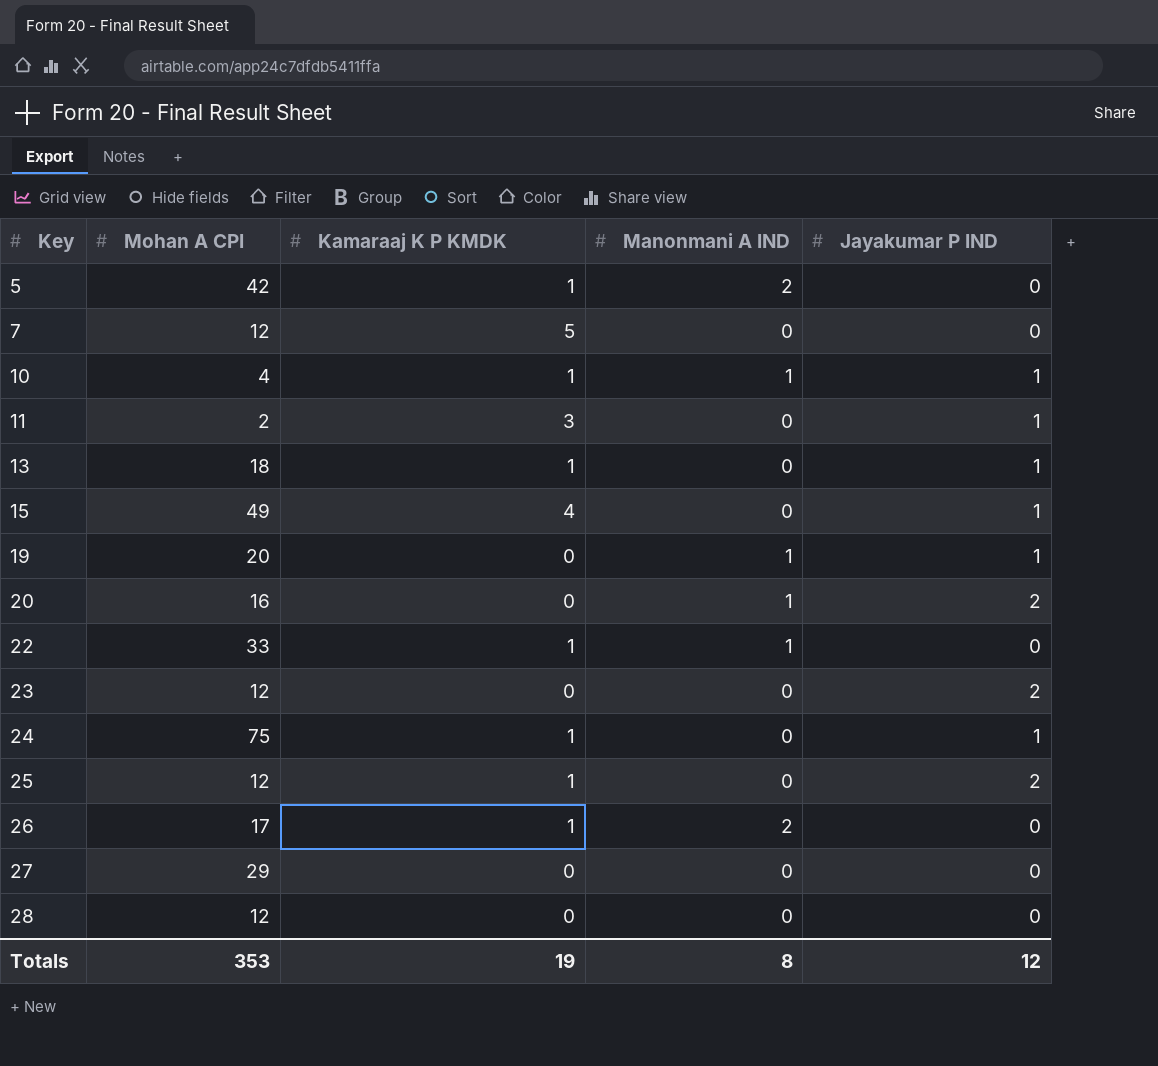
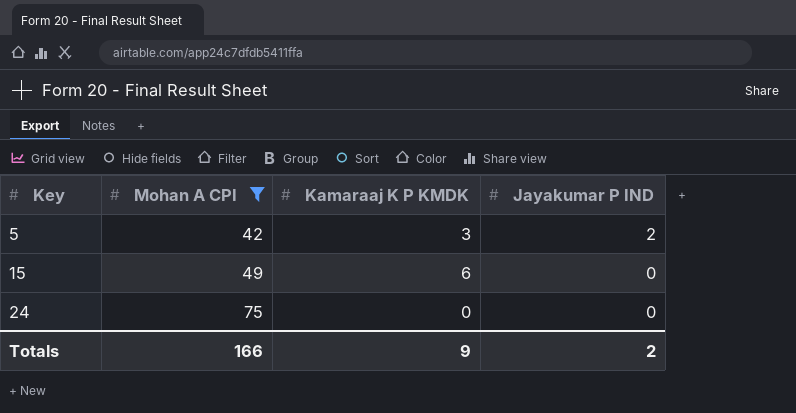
filter: none -> Mohan A CPI >= 42
column Manonmani A IND | position: 4 -> none
5 | Kamaraaj K P KMDK: 1 -> 3
5 | Jayakumar P IND: 0 -> 2
15 | Kamaraaj K P KMDK: 4 -> 6
15 | Jayakumar P IND: 1 -> 0
24 | Kamaraaj K P KMDK: 1 -> 0
24 | Jayakumar P IND: 1 -> 0
Totals | Mohan A CPI: 353 -> 166
Totals | Kamaraaj K P KMDK: 19 -> 9
Totals | Jayakumar P IND: 12 -> 2

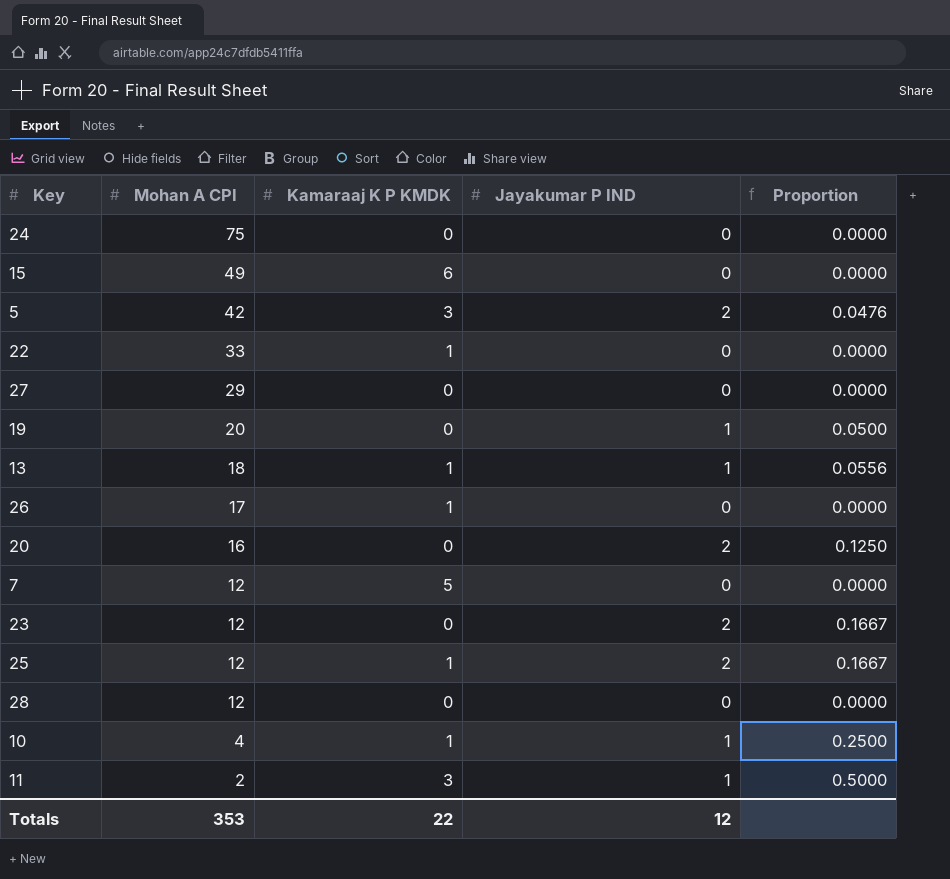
filter: Mohan A CPI >= 42 -> none
row order: Key ascending -> Mohan A CPI descending
column Proportion | formula: none -> [Jayakumar P IND] / [Mohan A CPI]
Totals | Mohan A CPI: 166 -> 353
Totals | Kamaraaj K P KMDK: 9 -> 22
Totals | Jayakumar P IND: 2 -> 12

